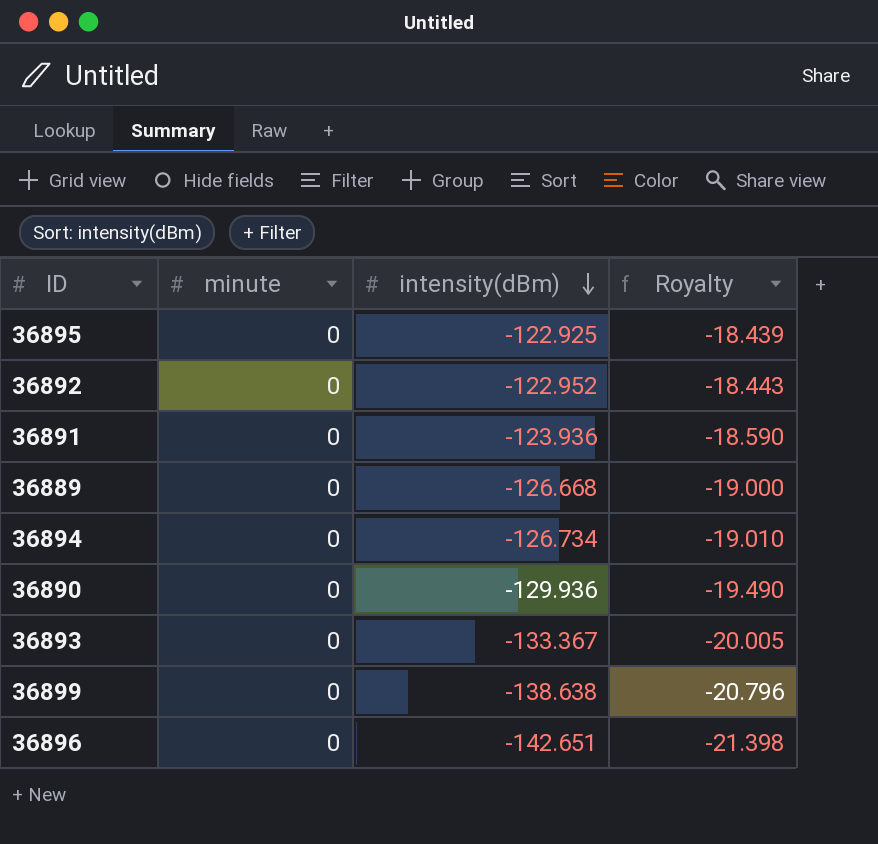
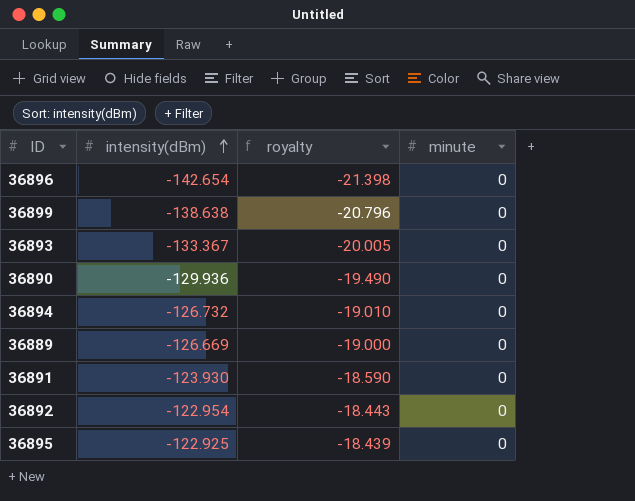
row order: intensity(dBm) descending -> intensity(dBm) ascending
column name: Royalty -> royalty
column minute | position: 2 -> 4
36896 | intensity(dBm): -142.651 -> -142.654
36894 | intensity(dBm): -126.734 -> -126.732
36889 | intensity(dBm): -126.668 -> -126.669
36891 | intensity(dBm): -123.936 -> -123.930
36892 | intensity(dBm): -122.952 -> -122.954

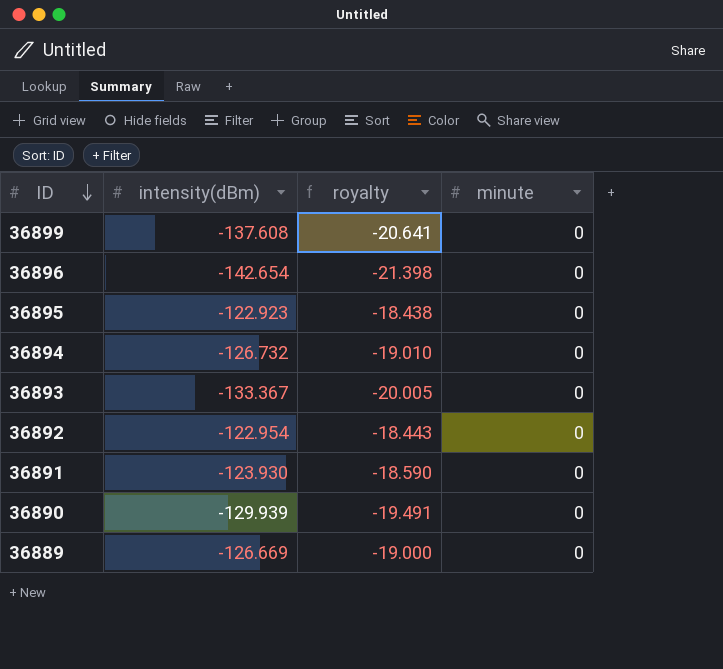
row order: intensity(dBm) ascending -> ID descending
36899 | intensity(dBm): -138.638 -> -137.608
36899 | royalty: -20.796 -> -20.641
36895 | intensity(dBm): -122.925 -> -122.923
36895 | royalty: -18.439 -> -18.438
36890 | intensity(dBm): -129.936 -> -129.939
36890 | royalty: -19.490 -> -19.491

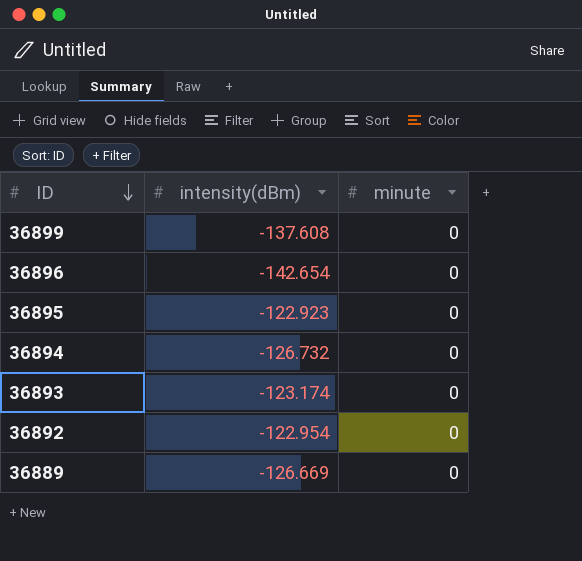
column royalty | formula: [intensity(dBm)] * 0.15 -> none
row 36891: -123.930 | -18.590 | 0 -> none
row 36890: -129.939 | -19.491 | 0 -> none
36893 | intensity(dBm): -133.367 -> -123.174

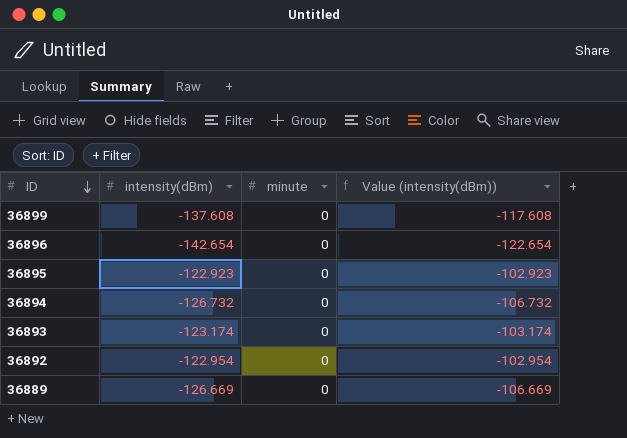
column Value (intensity(dBm)) | formula: none -> [intensity(dBm)] + 20

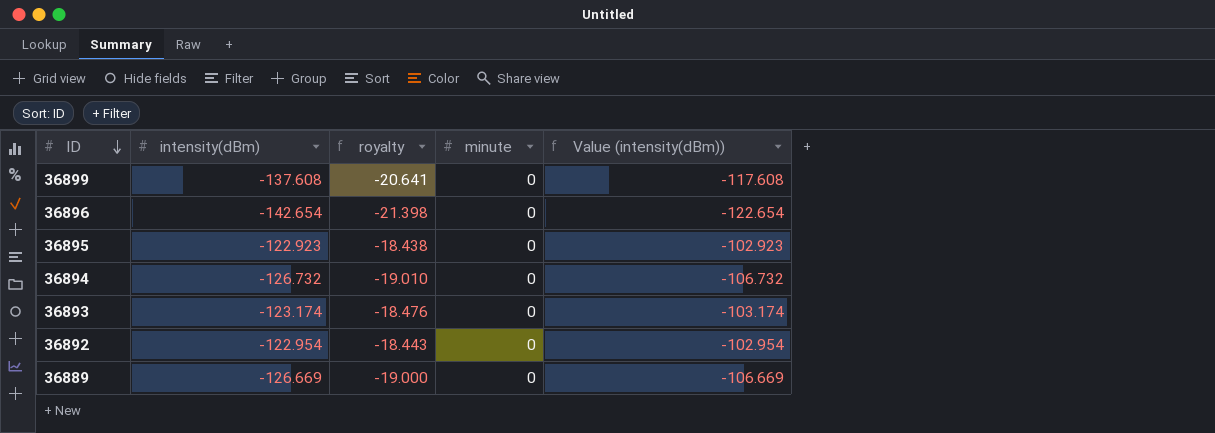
column royalty | formula: none -> [intensity(dBm)] * 0.15

